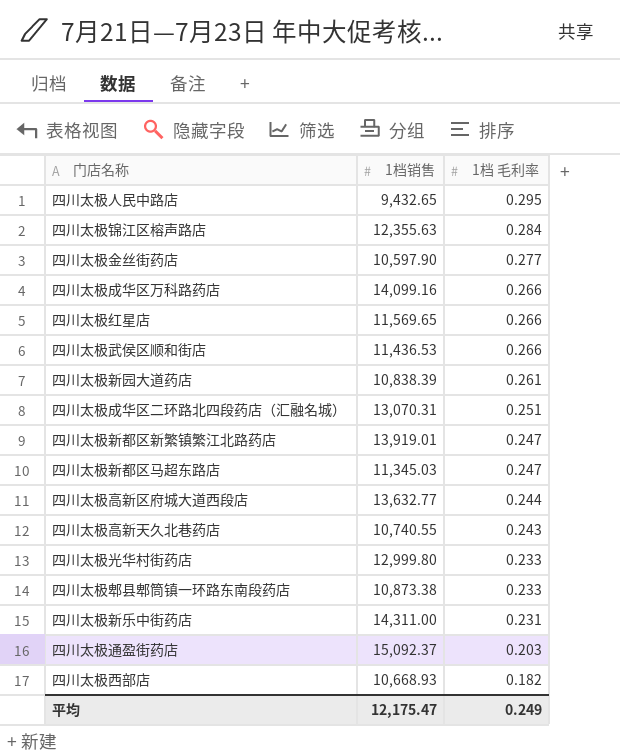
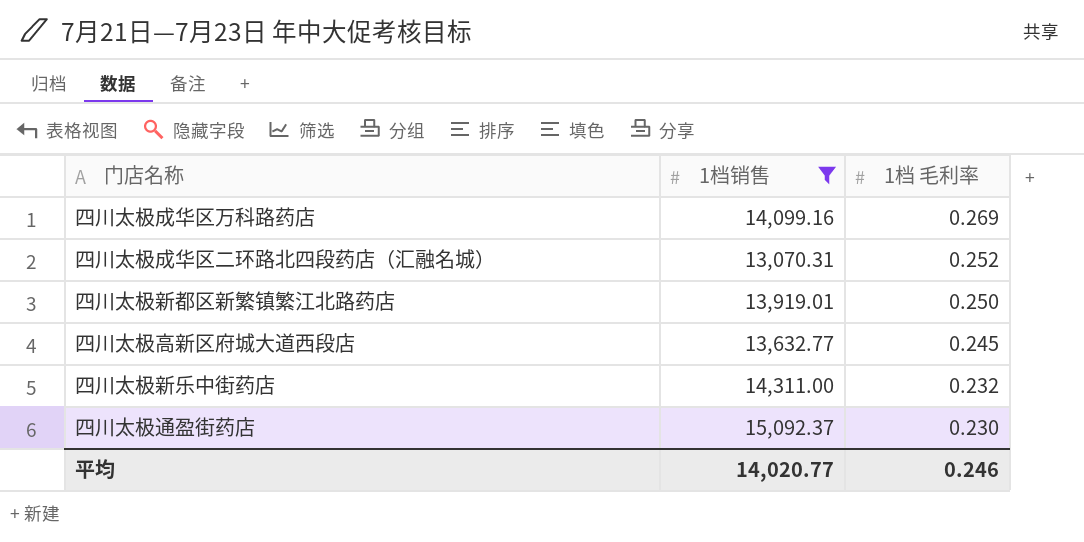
filter: none -> 1档销售 >= 13,070.31
四川太极成华区万科路药店 | 1档 毛利率: 0.266 -> 0.269
四川太极成华区二环路北四段药店（汇融名城） | 1档 毛利率: 0.251 -> 0.252
四川太极新都区新繁镇繁江北路药店 | 1档 毛利率: 0.247 -> 0.250
四川太极高新区府城大道西段店 | 1档 毛利率: 0.244 -> 0.245
四川太极新乐中街药店 | 1档 毛利率: 0.231 -> 0.232
四川太极通盈街药店 | 1档 毛利率: 0.203 -> 0.230
平均 | 1档销售: 12,175.47 -> 14,020.77
平均 | 1档 毛利率: 0.249 -> 0.246

